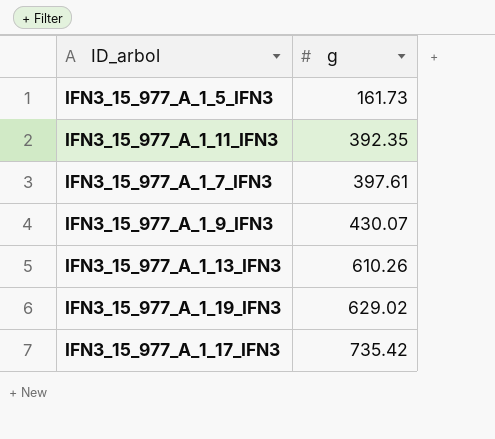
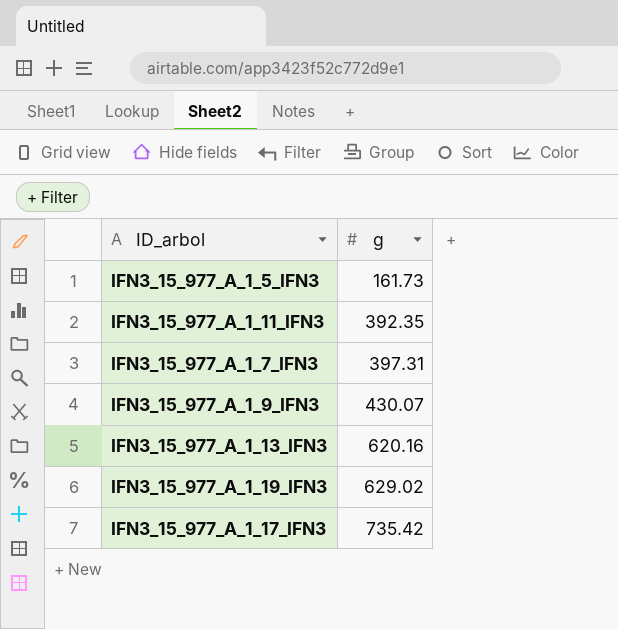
IFN3_15_977_A_1_7_IFN3 | g: 397.61 -> 397.31
IFN3_15_977_A_1_13_IFN3 | g: 610.26 -> 620.16

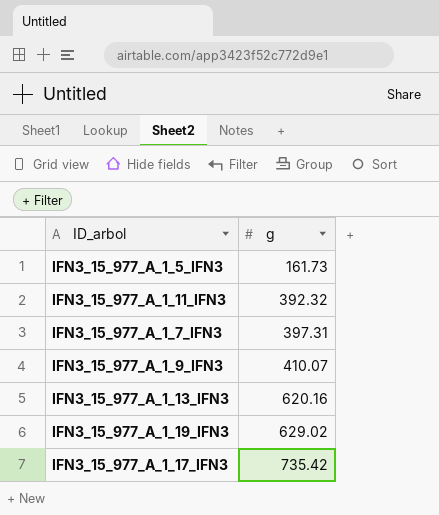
IFN3_15_977_A_1_11_IFN3 | g: 392.35 -> 392.32
IFN3_15_977_A_1_9_IFN3 | g: 430.07 -> 410.07

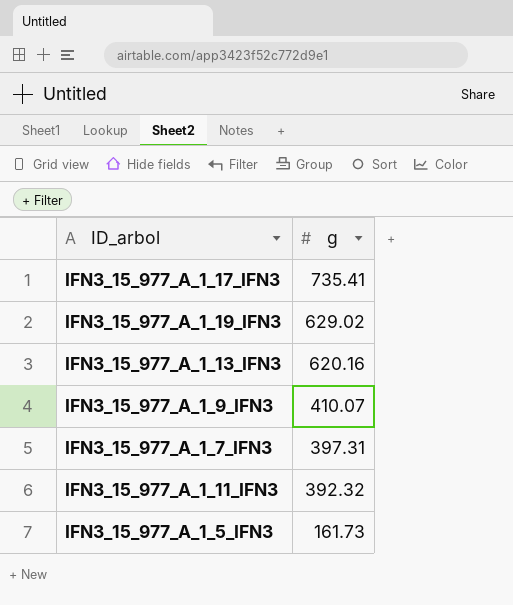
row order: g ascending -> g descending
IFN3_15_977_A_1_17_IFN3 | g: 735.42 -> 735.41

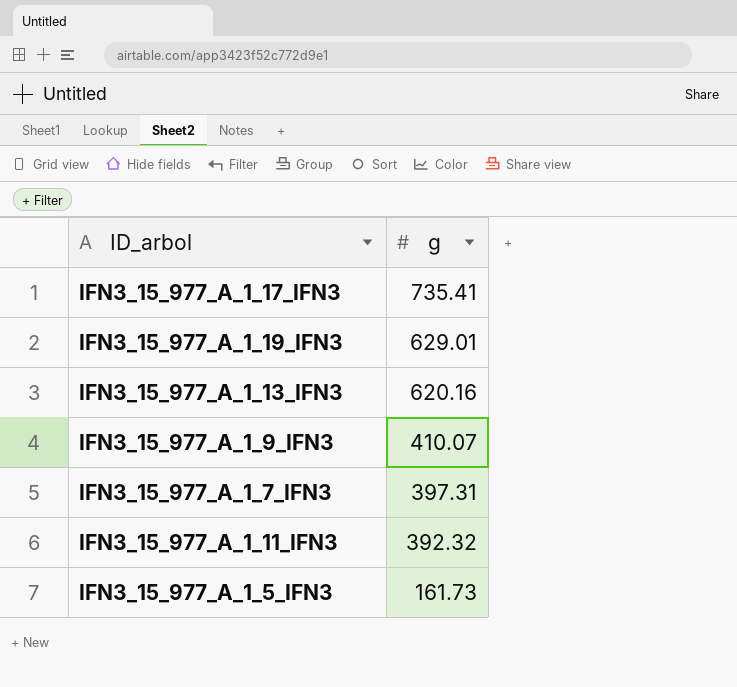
IFN3_15_977_A_1_19_IFN3 | g: 629.02 -> 629.01

